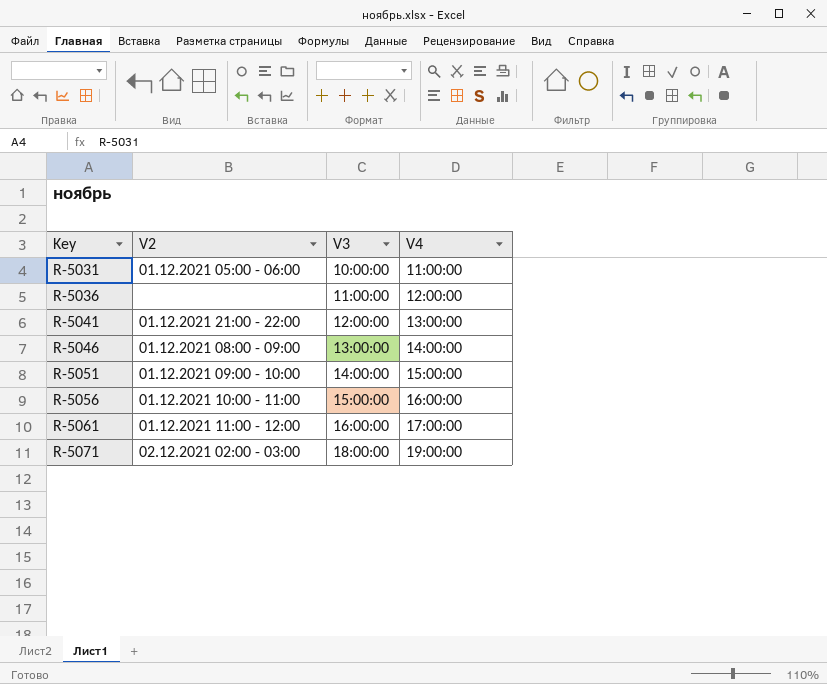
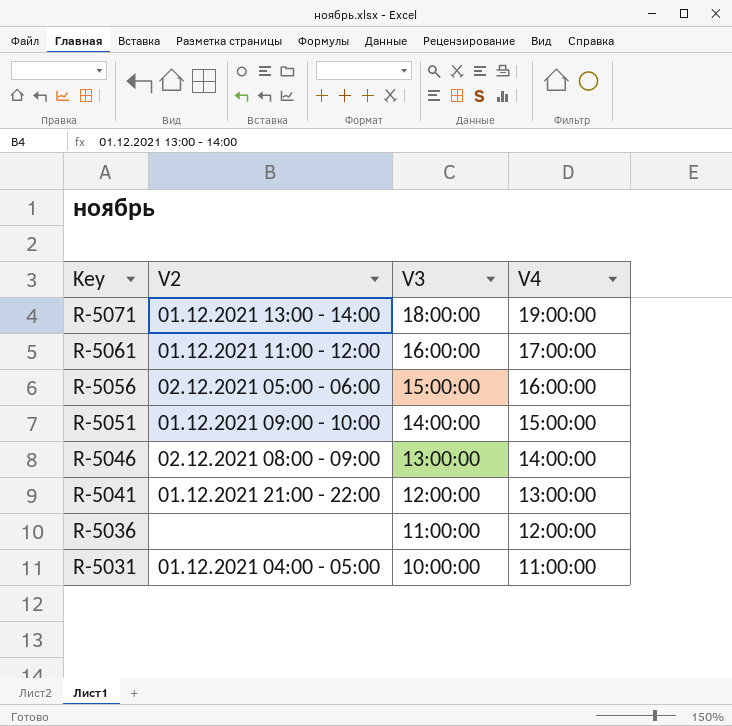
row order: Key ascending -> Key descending
R-5071 | V2: 02.12.2021 02:00 - 03:00 -> 01.12.2021 13:00 - 14:00
R-5056 | V2: 01.12.2021 10:00 - 11:00 -> 02.12.2021 05:00 - 06:00
R-5046 | V2: 01.12.2021 08:00 - 09:00 -> 02.12.2021 08:00 - 09:00
R-5031 | V2: 01.12.2021 05:00 - 06:00 -> 01.12.2021 04:00 - 05:00

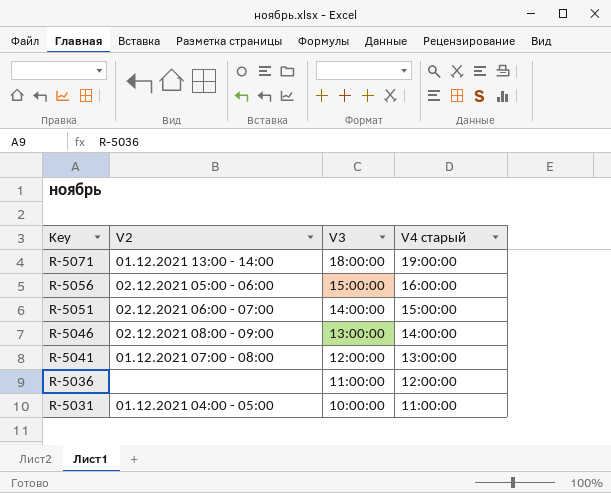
column name: V4 -> V4 старый
row R-5061: 01.12.2021 11:00 - 12:00 | 16:00:00 | 17:00:00 -> none
R-5051 | V2: 01.12.2021 09:00 - 10:00 -> 02.12.2021 06:00 - 07:00
R-5041 | V2: 01.12.2021 21:00 - 22:00 -> 01.12.2021 07:00 - 08:00

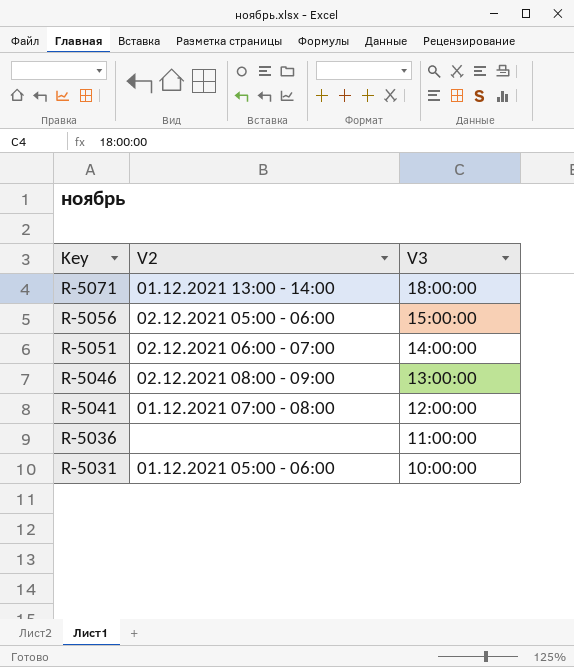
column V4 старый | position: 4 -> none
R-5031 | V2: 01.12.2021 04:00 - 05:00 -> 01.12.2021 05:00 - 06:00

